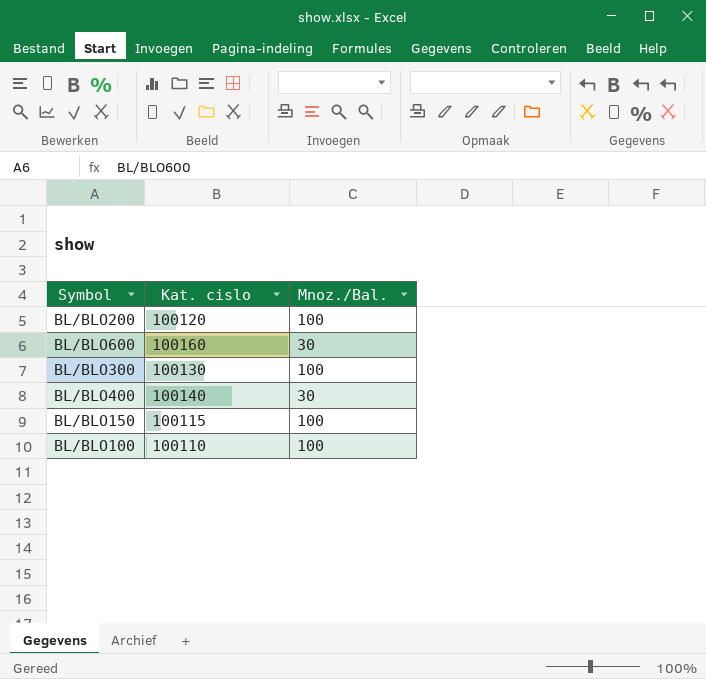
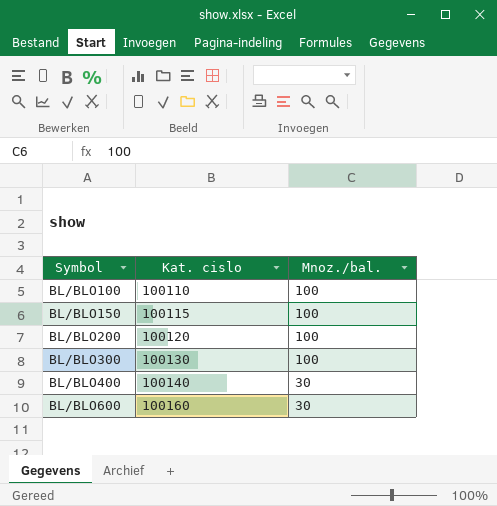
row order: none -> Symbol ascending
column name: Mnoz./Bal. -> Mnoz./bal.

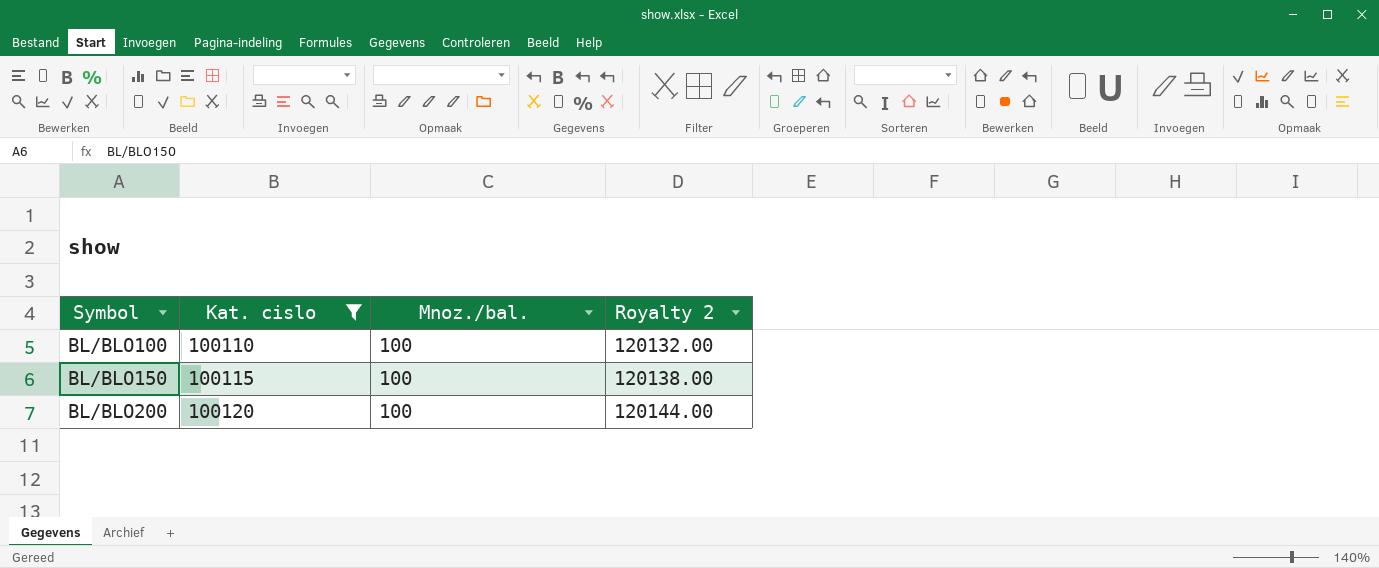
filter: none -> Kat. cislo <= 100120
column Royalty 2 | formula: none -> [Kat. cislo] * 1.2

